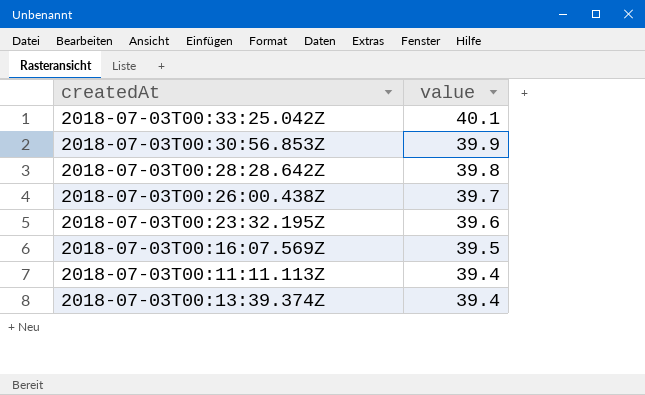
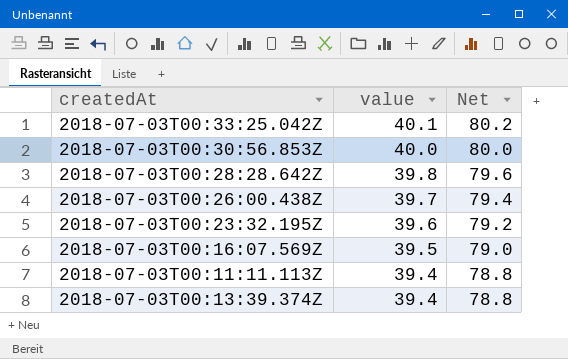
column Net | formula: none -> [value] * 2
2018-07-03T00:30:56.853Z | value: 39.9 -> 40.0

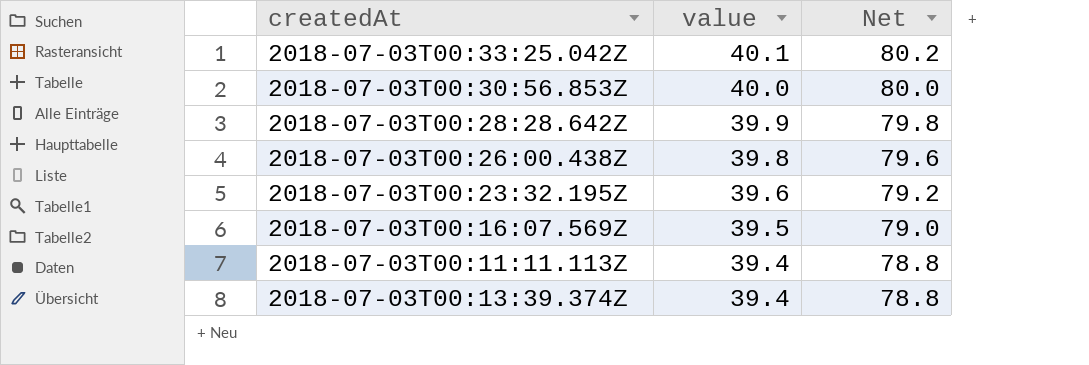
2018-07-03T00:28:28.642Z | value: 39.8 -> 39.9
2018-07-03T00:28:28.642Z | Net: 79.6 -> 79.8
2018-07-03T00:26:00.438Z | value: 39.7 -> 39.8
2018-07-03T00:26:00.438Z | Net: 79.4 -> 79.6

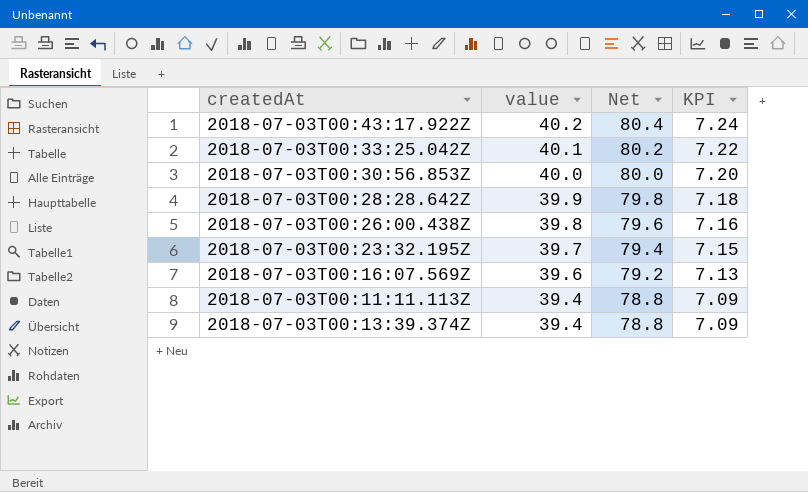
column KPI | formula: none -> [value] * 0.18
row 2018-07-03T00:43:17.922Z: none -> 40.2 | 80.4 | 7.24
2018-07-03T00:23:32.195Z | value: 39.6 -> 39.7
2018-07-03T00:23:32.195Z | Net: 79.2 -> 79.4
2018-07-03T00:16:07.569Z | value: 39.5 -> 39.6
2018-07-03T00:16:07.569Z | Net: 79.0 -> 79.2

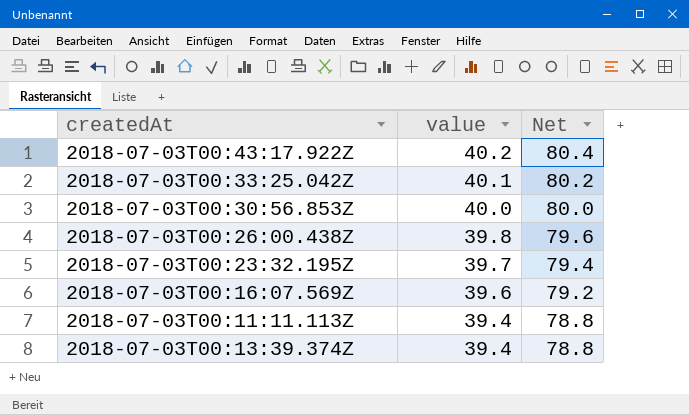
column KPI | formula: [value] * 0.18 -> none
row 2018-07-03T00:28:28.642Z: 39.9 | 79.8 | 7.18 -> none

